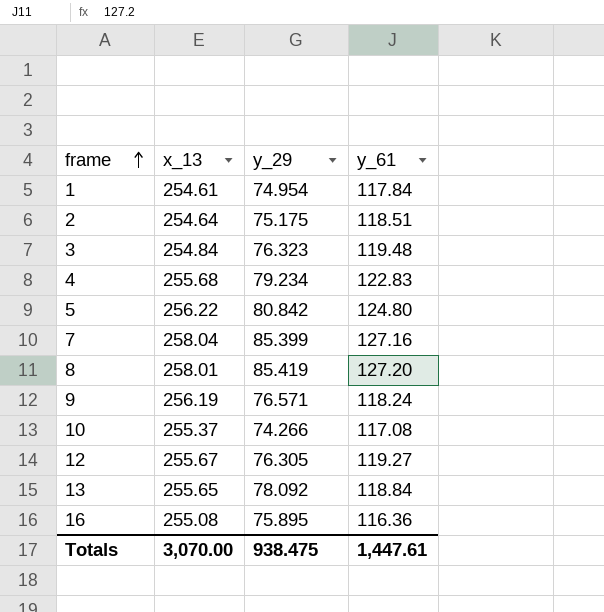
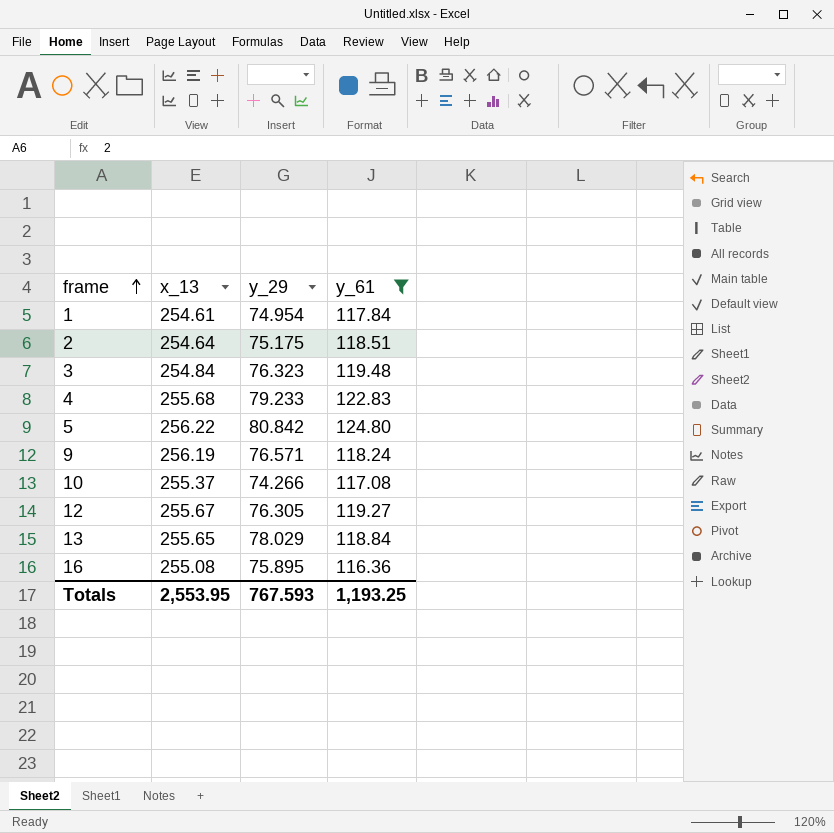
filter: none -> y_61 <= 124.80
4 | y_29: 79.234 -> 79.233
13 | y_29: 78.092 -> 78.029
Totals | x_13: 3,070.00 -> 2,553.95
Totals | y_29: 938.475 -> 767.593
Totals | y_61: 1,447.61 -> 1,193.25

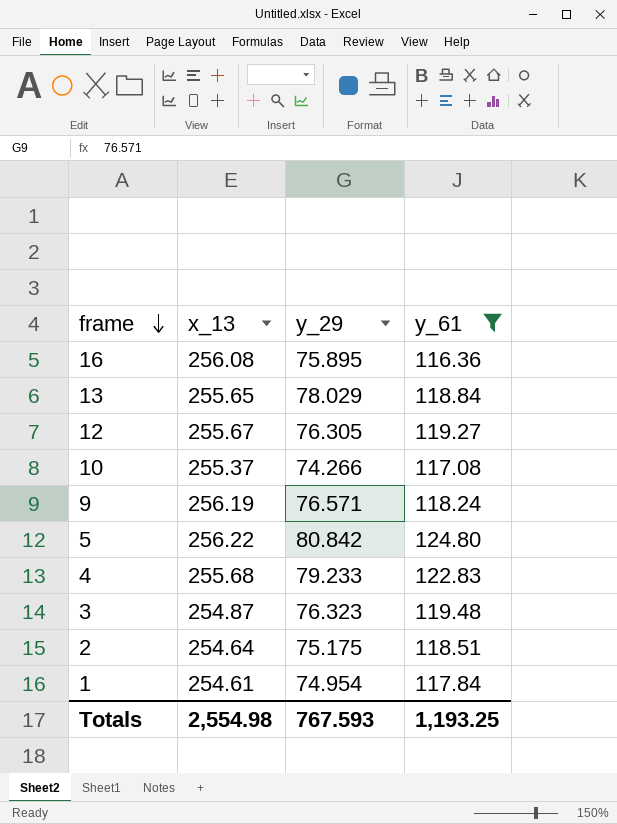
row order: frame ascending -> frame descending
16 | x_13: 255.08 -> 256.08
3 | x_13: 254.84 -> 254.87
Totals | x_13: 2,553.95 -> 2,554.98

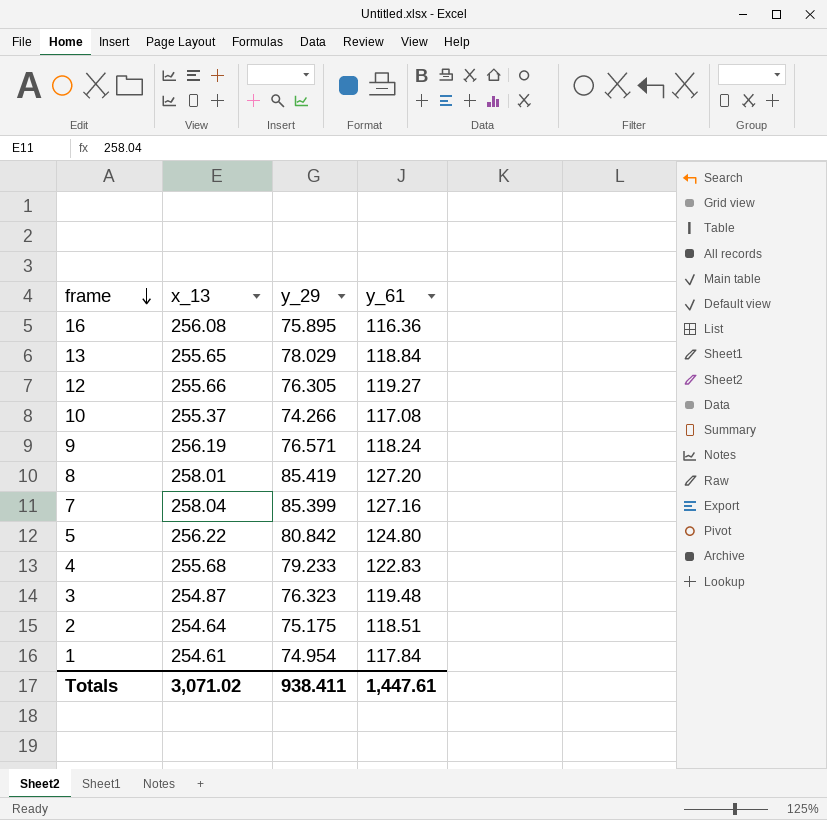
filter: y_61 <= 124.80 -> none
12 | x_13: 255.67 -> 255.66
Totals | x_13: 2,554.98 -> 3,071.02
Totals | y_29: 767.593 -> 938.411
Totals | y_61: 1,193.25 -> 1,447.61

